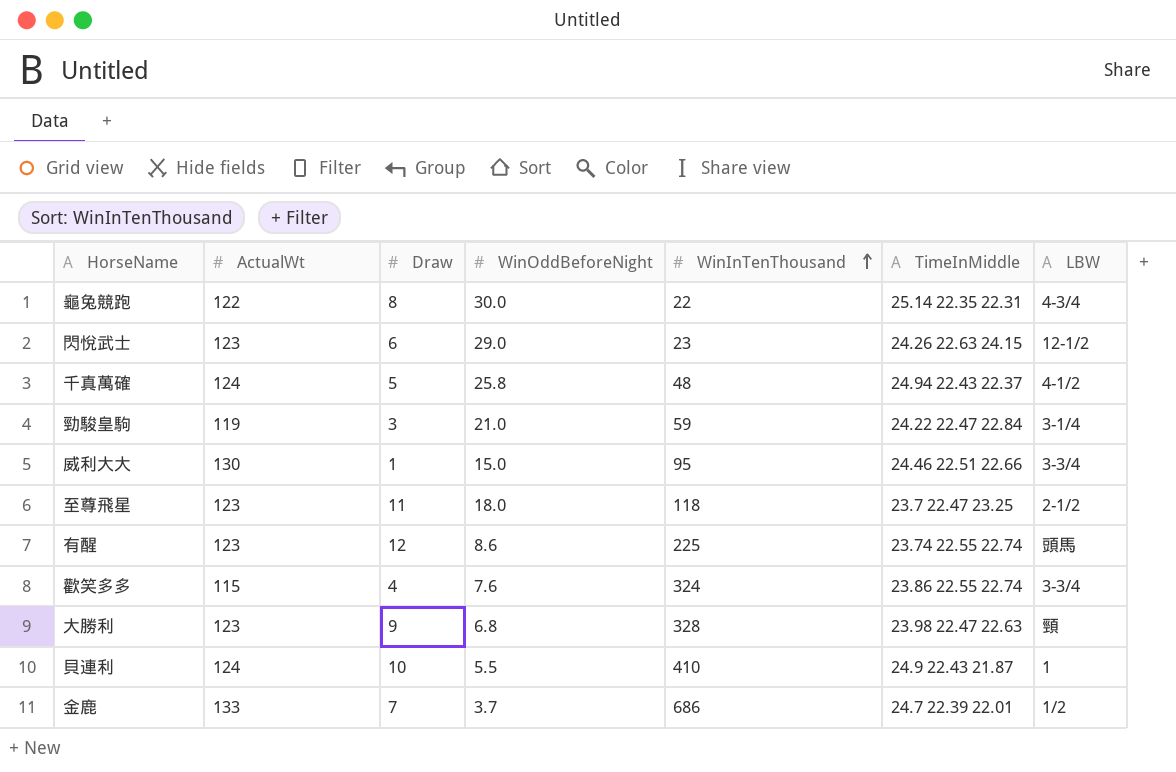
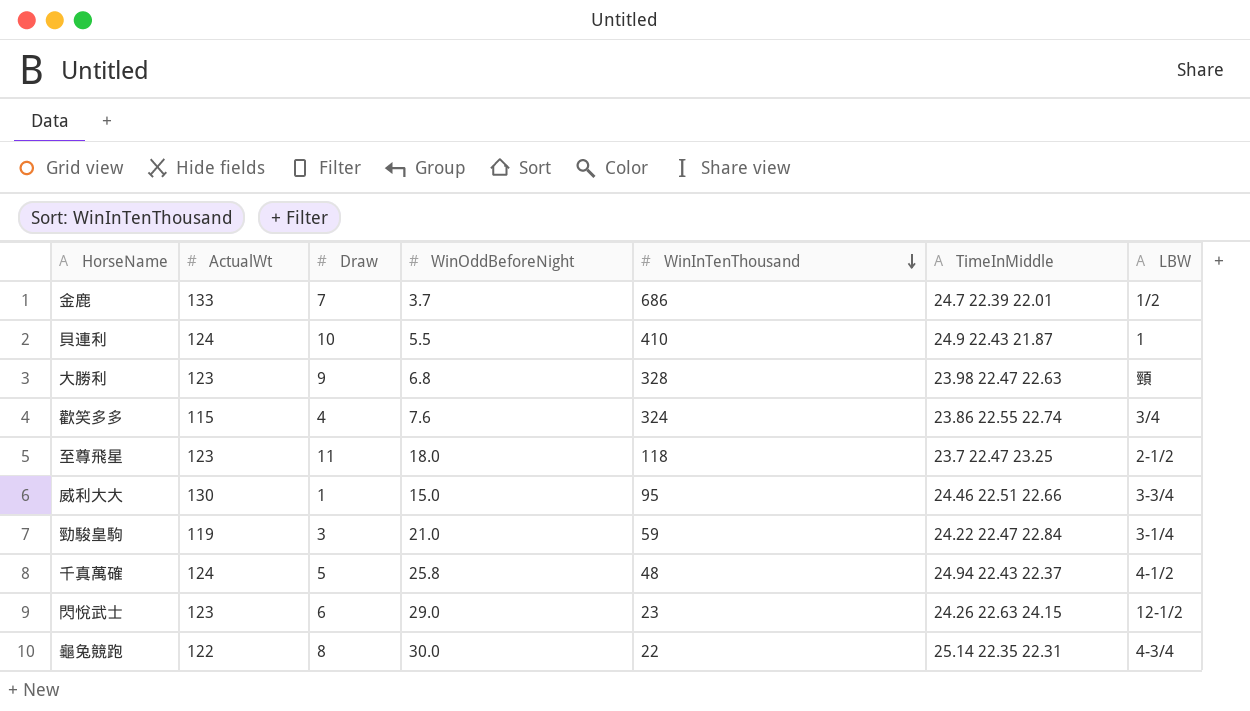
row order: WinInTenThousand ascending -> WinInTenThousand descending
row 有醒: 123 | 12 | 8.6 | 225 | 23.74 22.55 22.74 | 頭馬 -> none
歡笑多多 | LBW: 3-3/4 -> 3/4

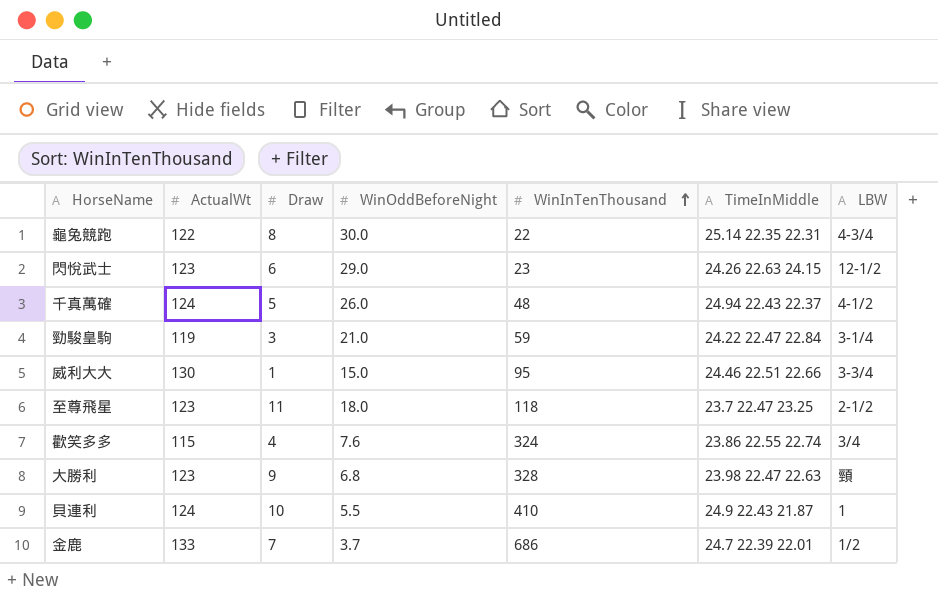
row order: WinInTenThousand descending -> WinInTenThousand ascending
千真萬確 | WinOddBeforeNight: 25.8 -> 26.0

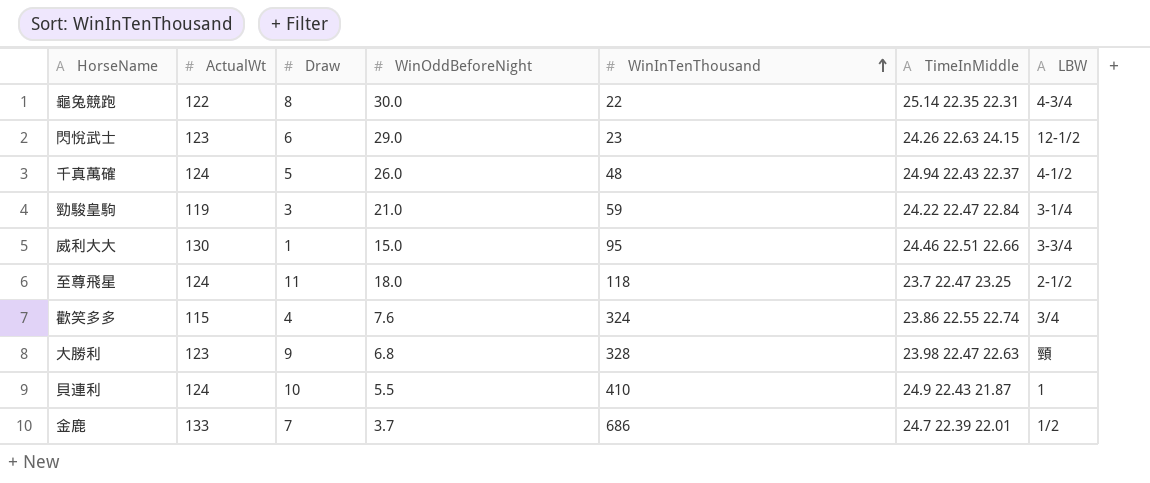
至尊飛星 | ActualWt: 123 -> 124

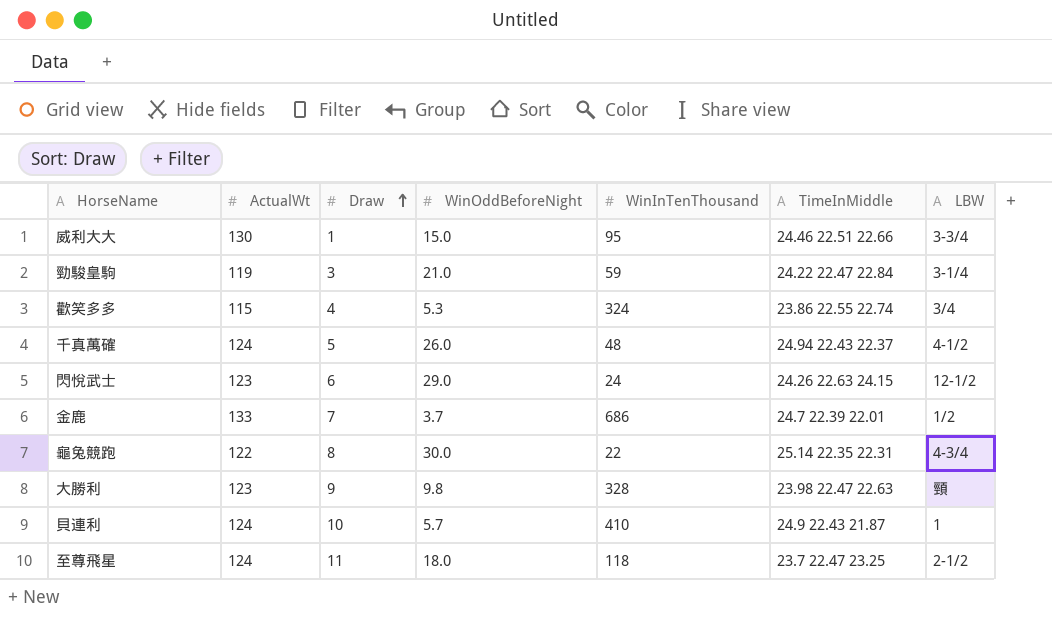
row order: WinInTenThousand ascending -> Draw ascending
歡笑多多 | WinOddBeforeNight: 7.6 -> 5.3
閃悅武士 | WinInTenThousand: 23 -> 24
大勝利 | WinOddBeforeNight: 6.8 -> 9.8
貝連利 | WinOddBeforeNight: 5.5 -> 5.7

